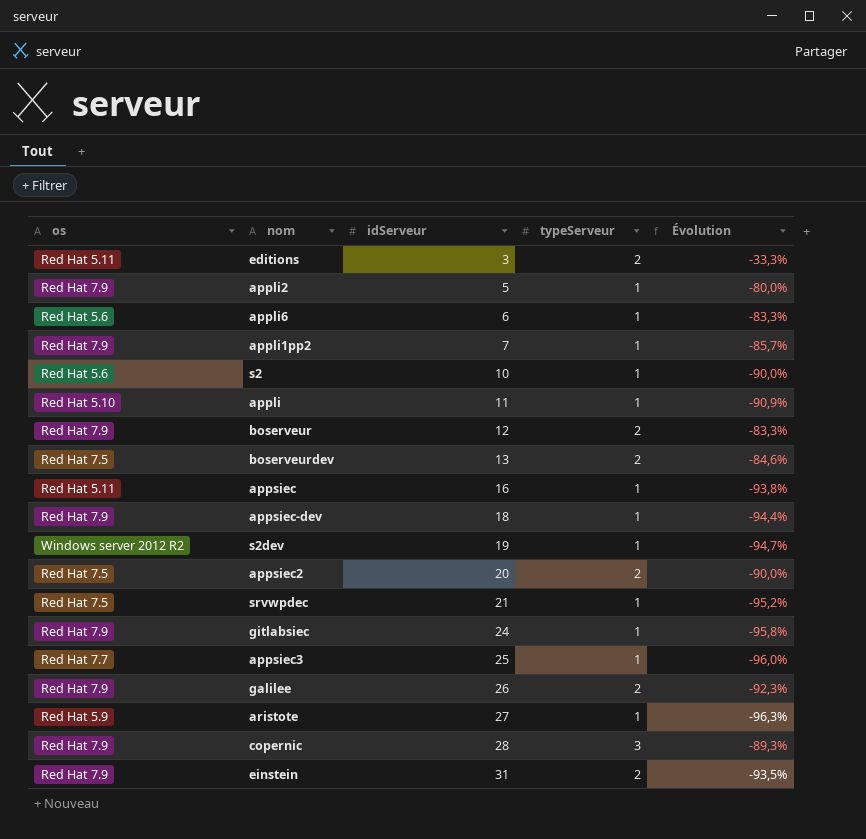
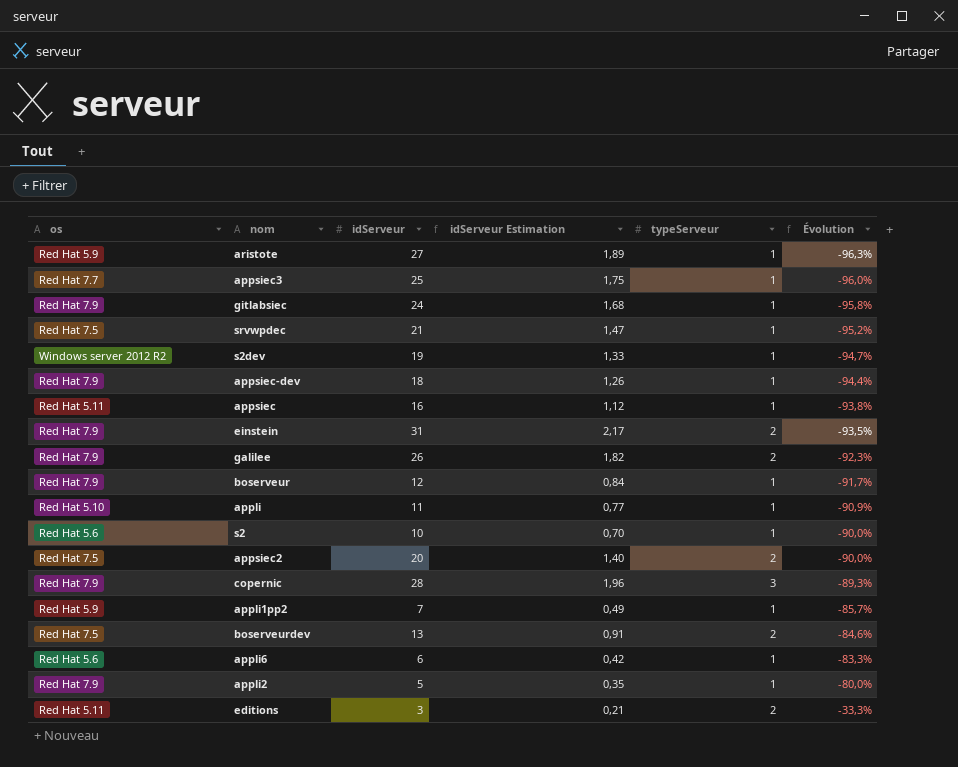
row order: idServeur ascending -> Évolution ascending
column idServeur Estimation | formula: none -> [idServeur] * 0,07
boserveur | typeServeur: 2 -> 1
boserveur | Évolution: -83,3% -> -91,7%
appli1pp2 | os: Red Hat 7.9 -> Red Hat 5.9

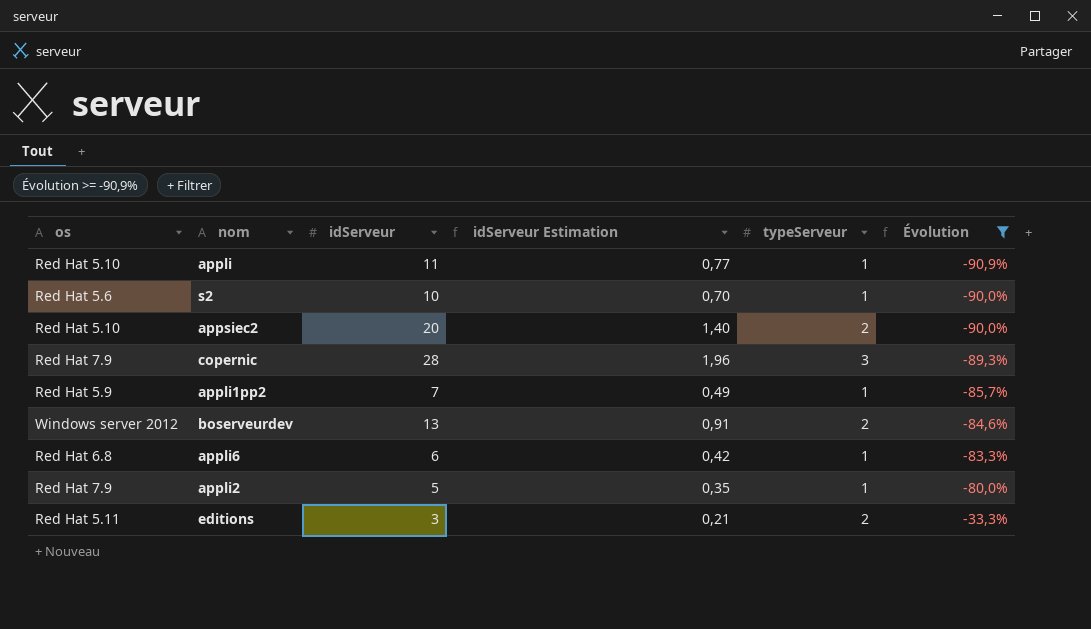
filter: none -> Évolution >= -90,9%
appsiec2 | os: Red Hat 7.5 -> Red Hat 5.10
boserveurdev | os: Red Hat 7.5 -> Windows server 2012
appli6 | os: Red Hat 5.6 -> Red Hat 6.8

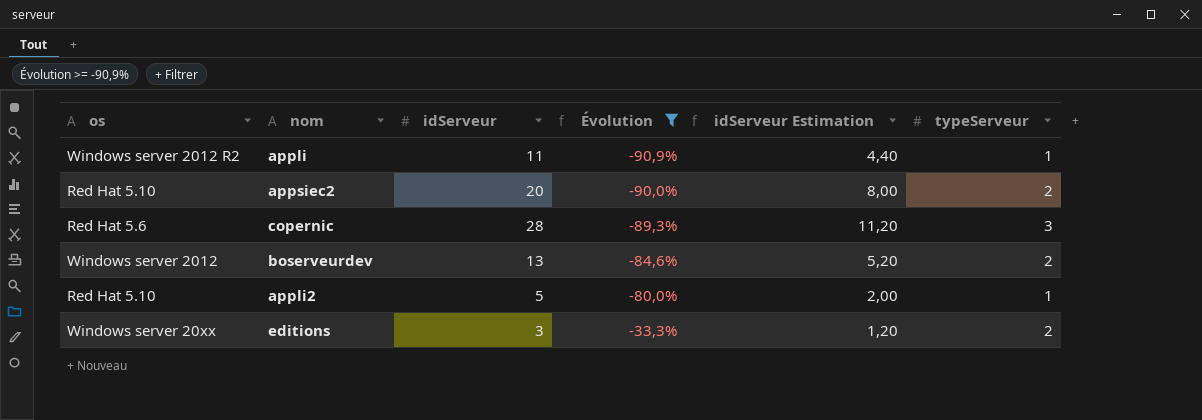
column Évolution | position: 6 -> 4
column idServeur Estimation | formula: [idServeur] * 0,07 -> [idServeur] * 0,4
row s2: Red Hat 5.6 | 10 | 0,70 | 1 | -90,0% -> none
row appli1pp2: Red Hat 5.9 | 7 | 0,49 | 1 | -85,7% -> none
row appli6: Red Hat 6.8 | 6 | 0,42 | 1 | -83,3% -> none
appli | os: Red Hat 5.10 -> Windows server 2012 R2
copernic | os: Red Hat 7.9 -> Red Hat 5.6
appli2 | os: Red Hat 7.9 -> Red Hat 5.10
editions | os: Red Hat 5.11 -> Windows server 20xx

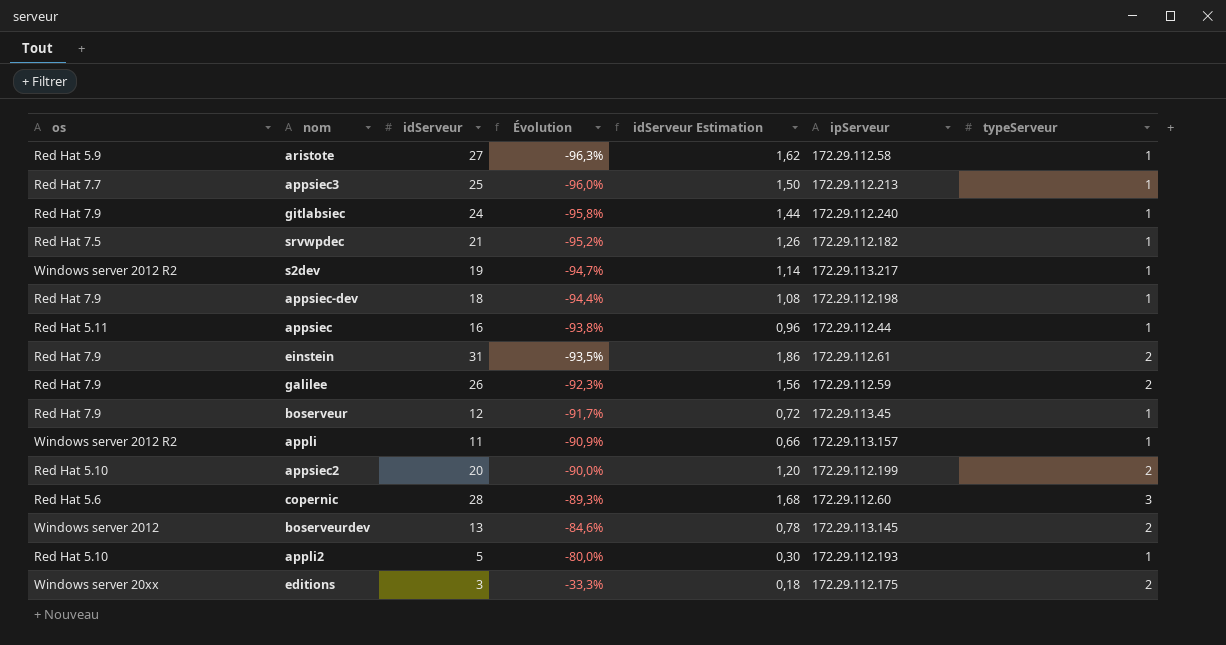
filter: Évolution >= -90,9% -> none
column idServeur Estimation | formula: [idServeur] * 0,4 -> [idServeur] * 0,06
column ipServeur | position: none -> 6

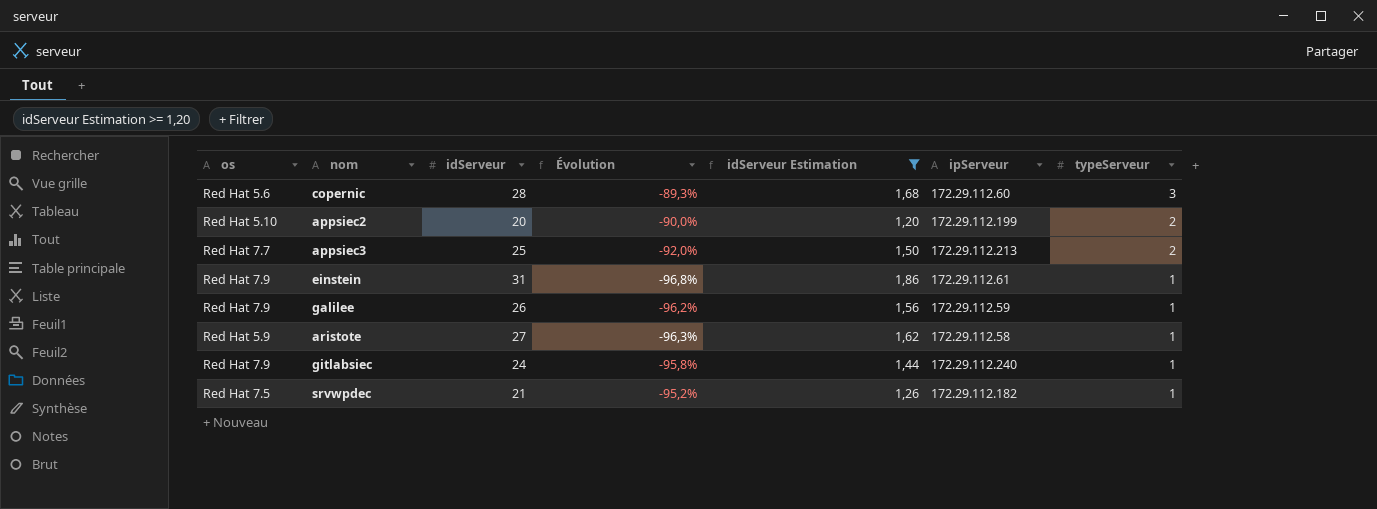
filter: none -> idServeur Estimation >= 1,20
row order: Évolution ascending -> typeServeur descending
appsiec3 | Évolution: -96,0% -> -92,0%
appsiec3 | typeServeur: 1 -> 2
einstein | Évolution: -93,5% -> -96,8%
einstein | typeServeur: 2 -> 1
galilee | Évolution: -92,3% -> -96,2%
galilee | typeServeur: 2 -> 1

